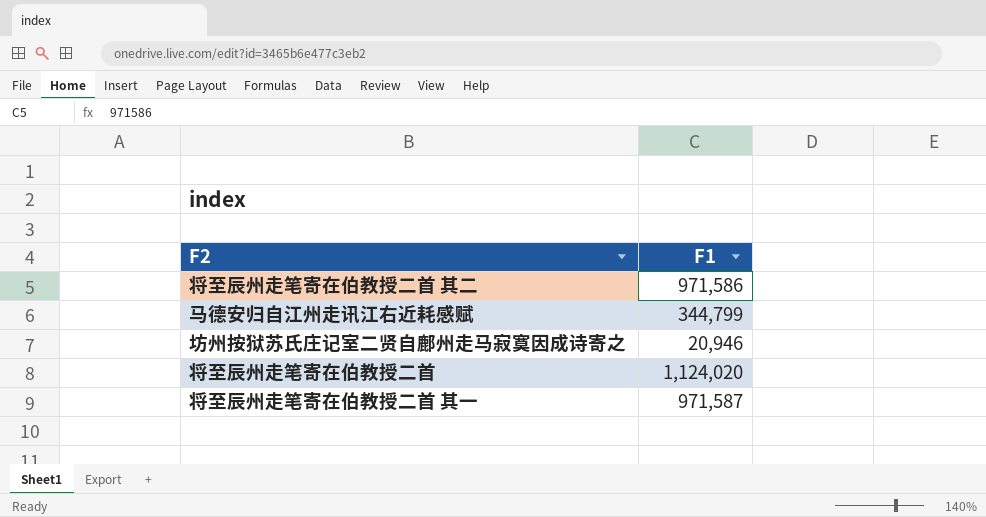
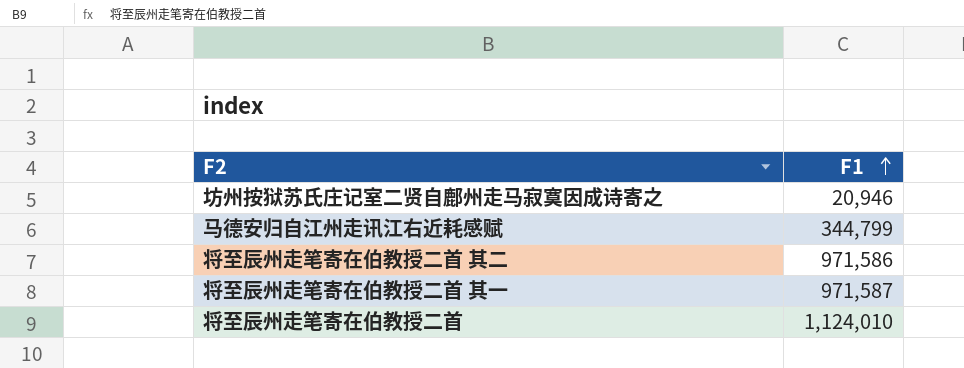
row order: none -> F1 ascending
将至辰州走笔寄在伯教授二首 | F1: 1,124,020 -> 1,124,010

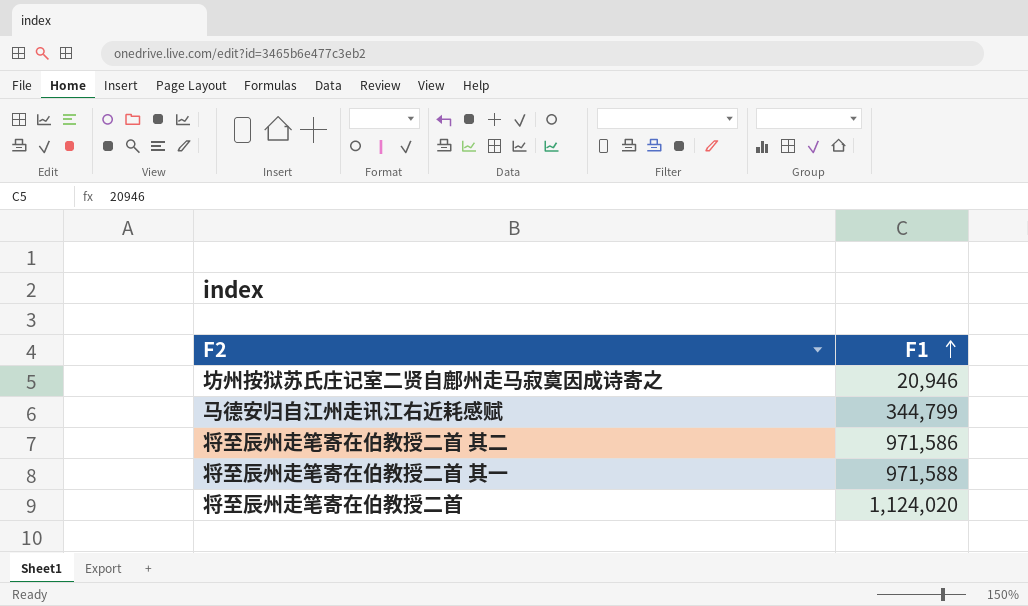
将至辰州走笔寄在伯教授二首 其一 | F1: 971,587 -> 971,588
将至辰州走笔寄在伯教授二首 | F1: 1,124,010 -> 1,124,020

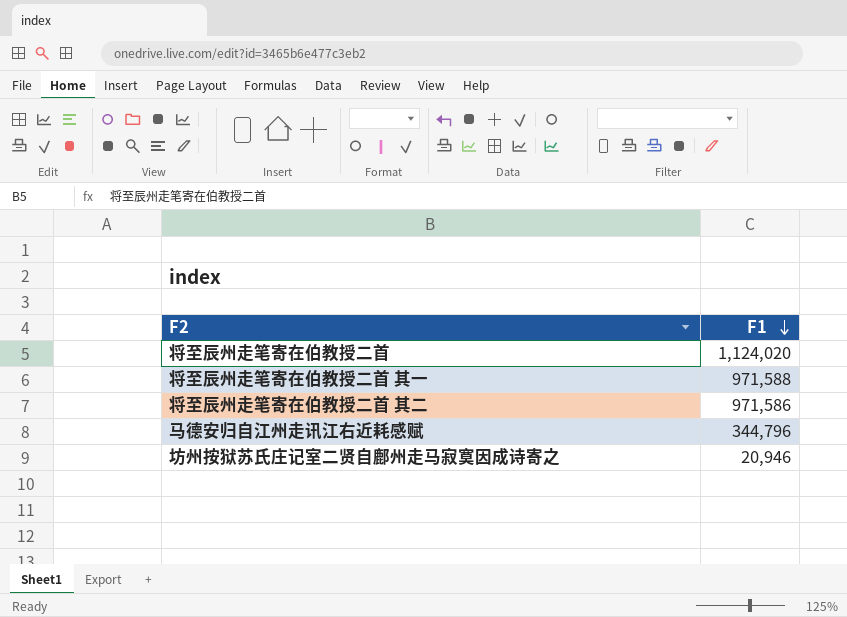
row order: F1 ascending -> F1 descending
马德安归自江州走讯江右近耗感赋 | F1: 344,799 -> 344,796

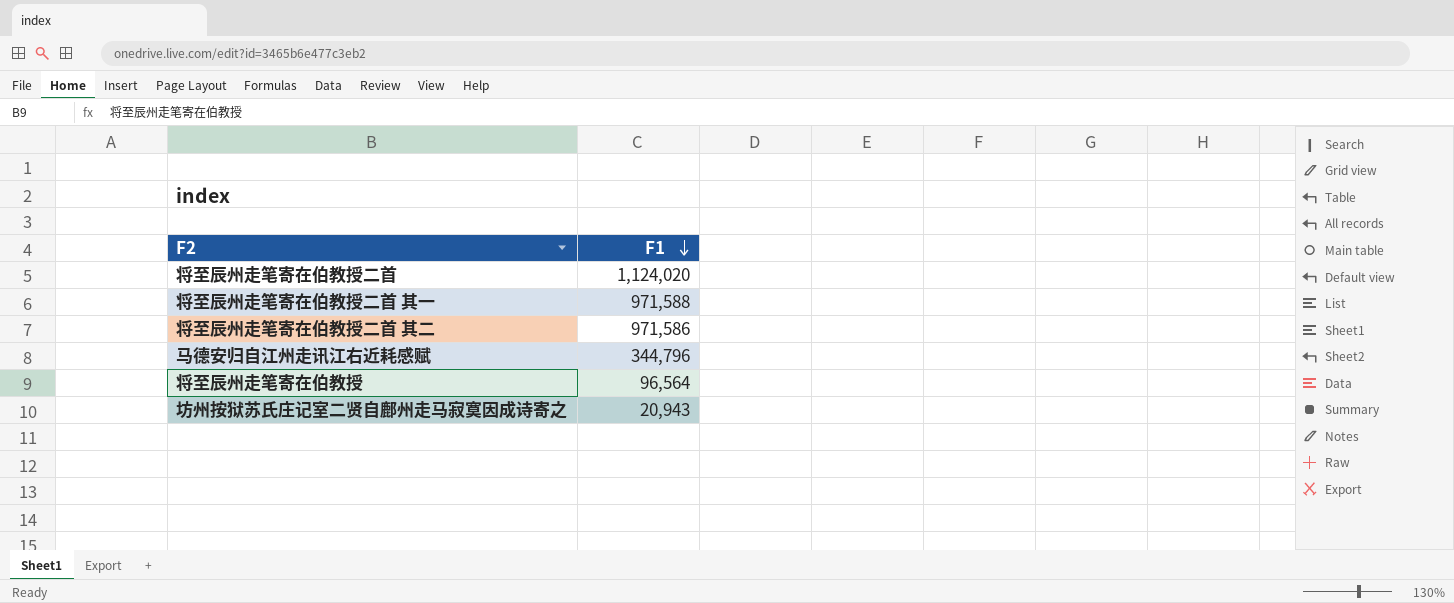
row 将至辰州走笔寄在伯教授: none -> 96,564
坊州按狱苏氏庄记室二贤自鄜州走马寂寞因成诗寄之 | F1: 20,946 -> 20,943

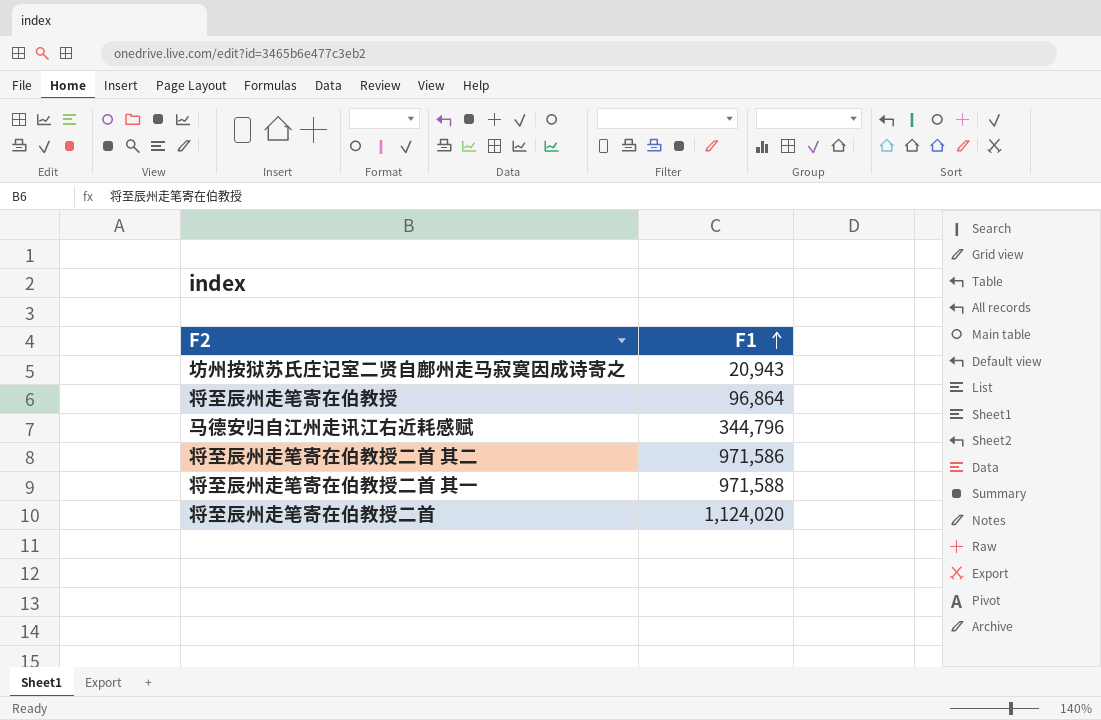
row order: F1 descending -> F1 ascending
将至辰州走笔寄在伯教授 | F1: 96,564 -> 96,864

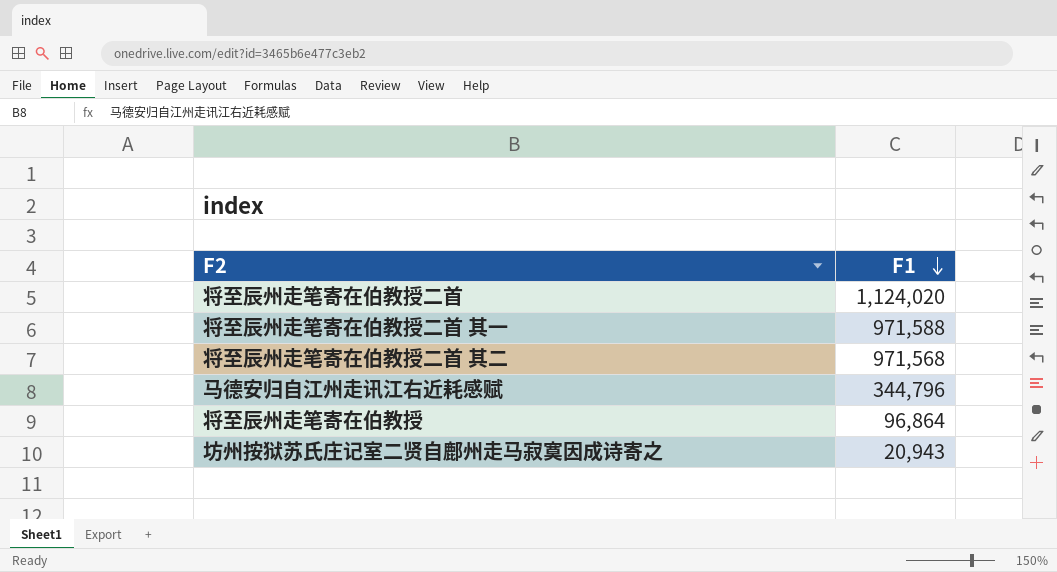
row order: F1 ascending -> F1 descending
将至辰州走笔寄在伯教授二首 其二 | F1: 971,586 -> 971,568

